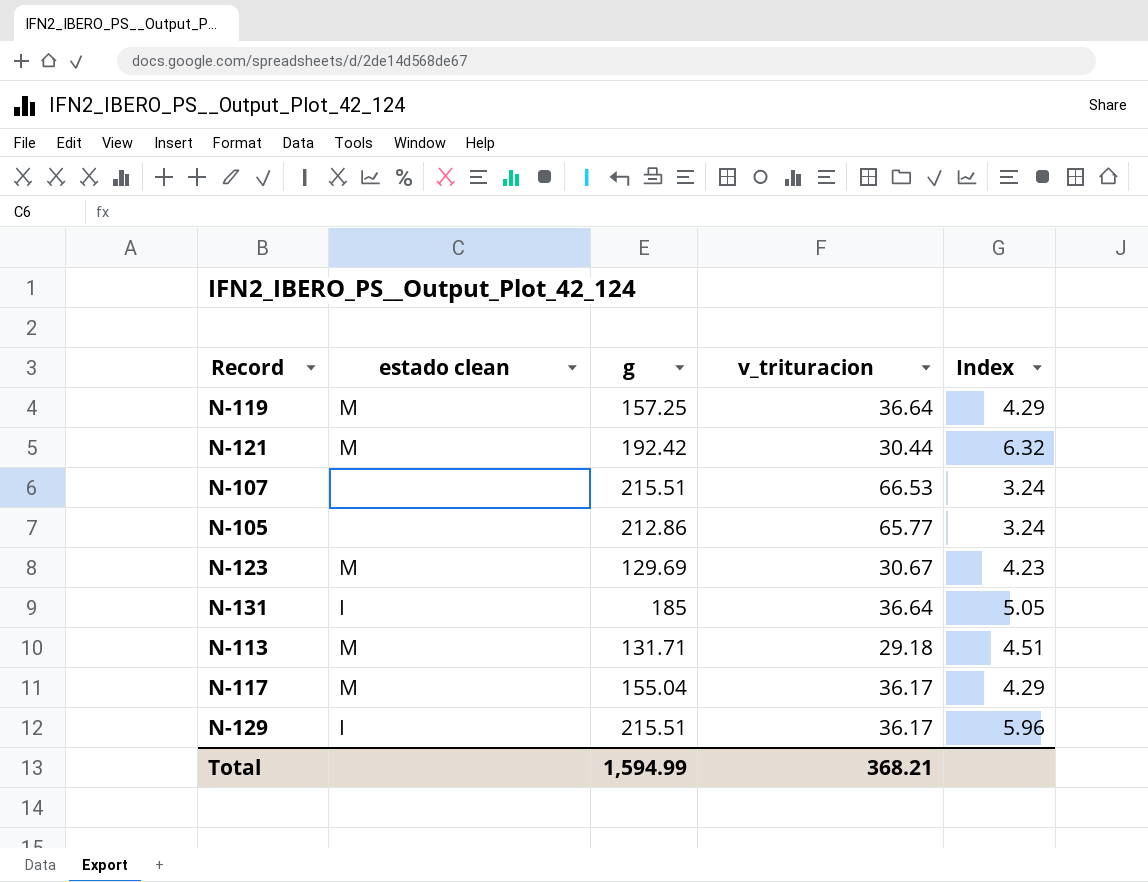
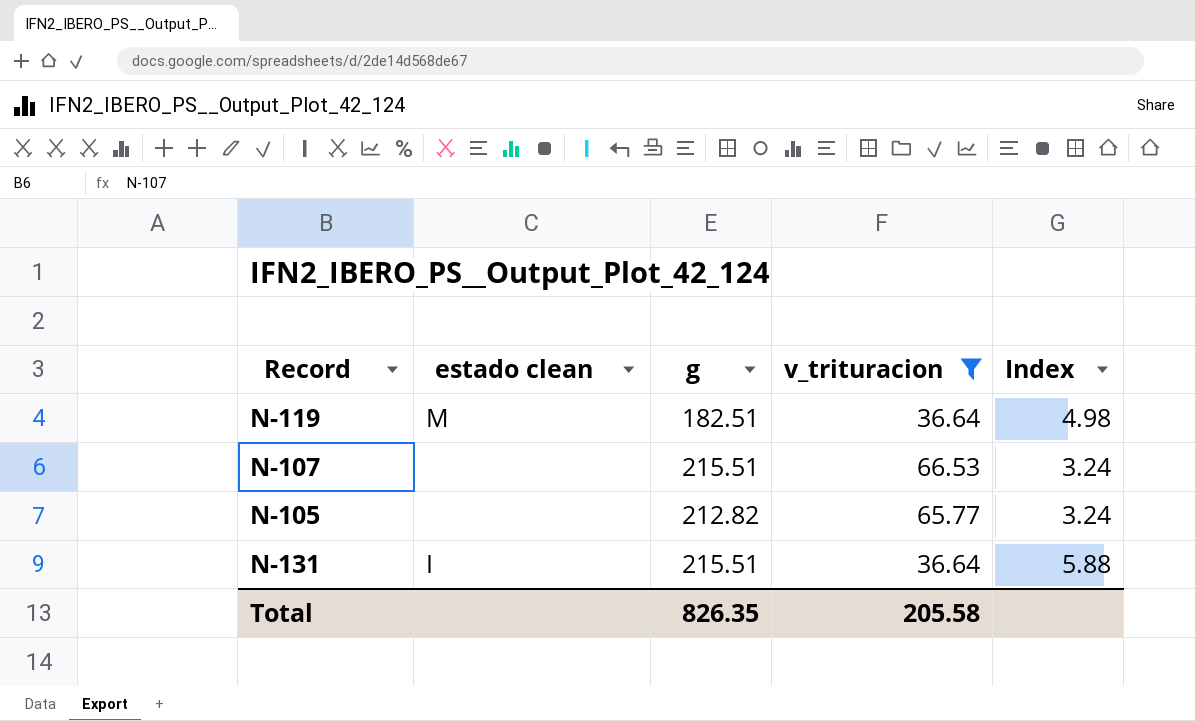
filter: none -> v_trituracion >= 36.64
N-119 | g: 157.25 -> 182.51
N-119 | Index: 4.29 -> 4.98
N-105 | g: 212.86 -> 212.82
N-131 | g: 185 -> 215.51
N-131 | Index: 5.05 -> 5.88
Total | g: 1,594.99 -> 826.35
Total | v_trituracion: 368.21 -> 205.58

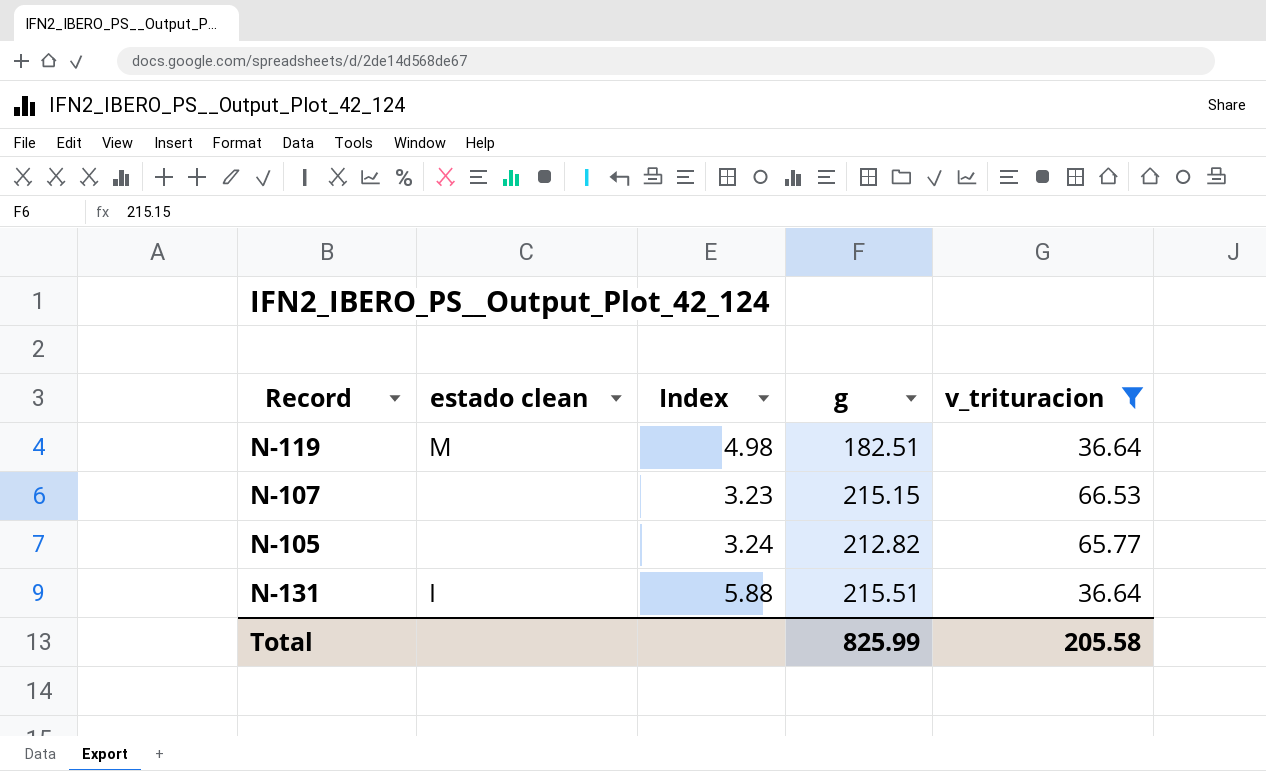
column Index | position: 5 -> 3
N-107 | Index: 3.24 -> 3.23
N-107 | g: 215.51 -> 215.15
Total | g: 826.35 -> 825.99

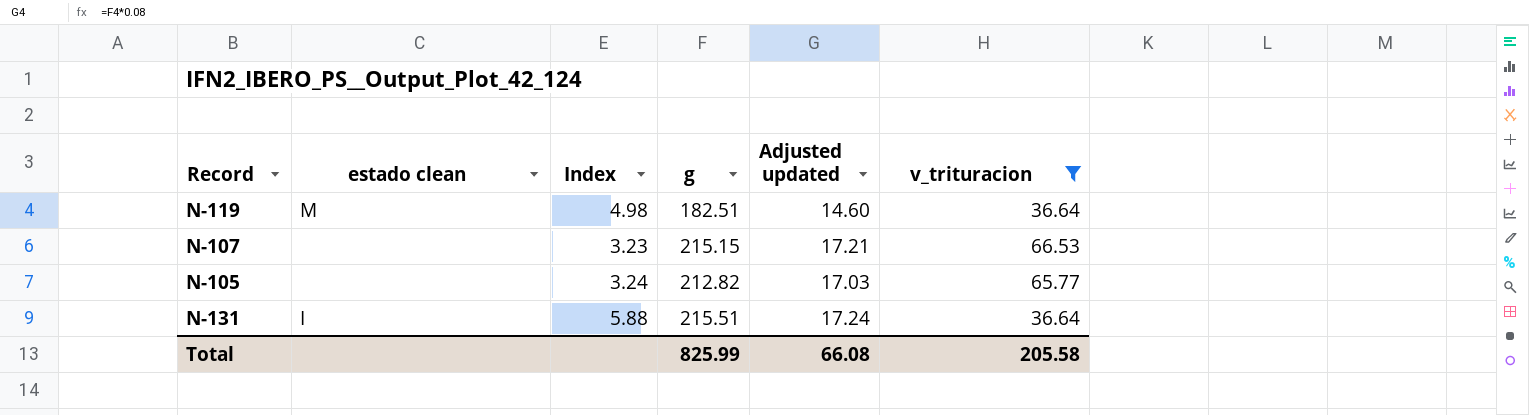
column Adjusted updated | formula: none -> [g] * 0.08

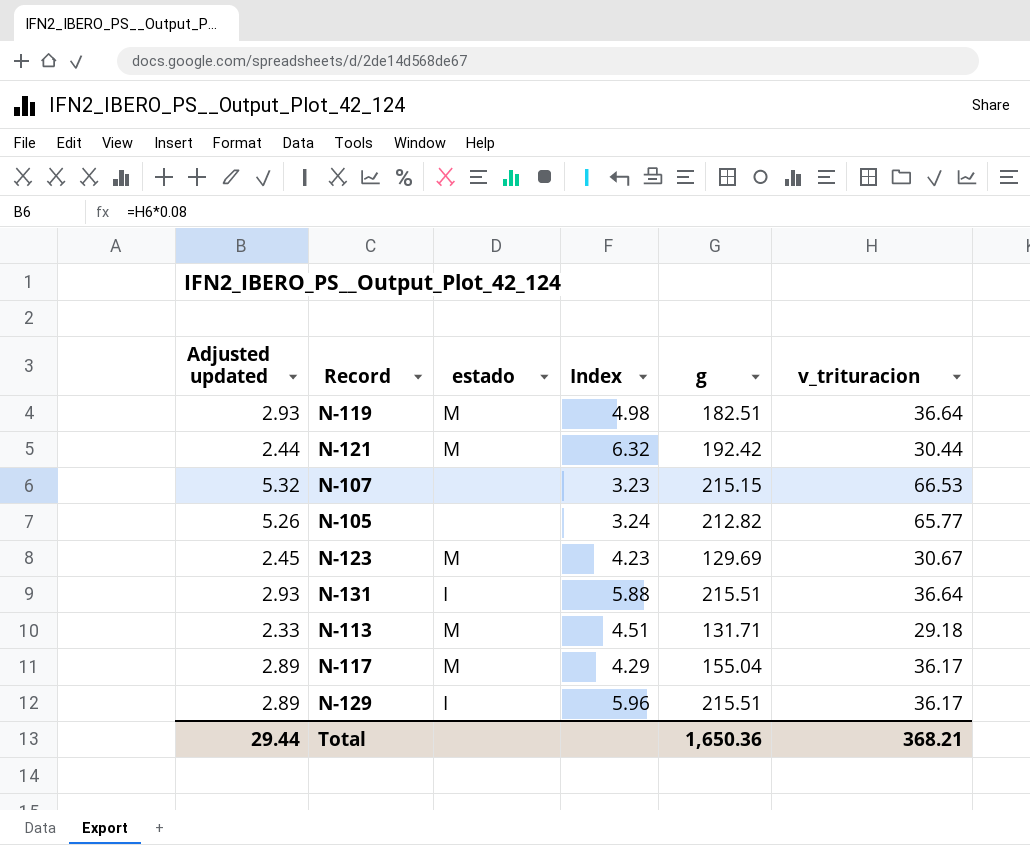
filter: v_trituracion >= 36.64 -> none
column Adjusted updated | formula: [g] * 0.08 -> [v_trituracion] * 0.08
column Adjusted updated | position: 5 -> 1
column name: estado clean -> estado
Total | Adjusted updated: 66.08 -> 29.44
Total | g: 825.99 -> 1,650.36
Total | v_trituracion: 205.58 -> 368.21

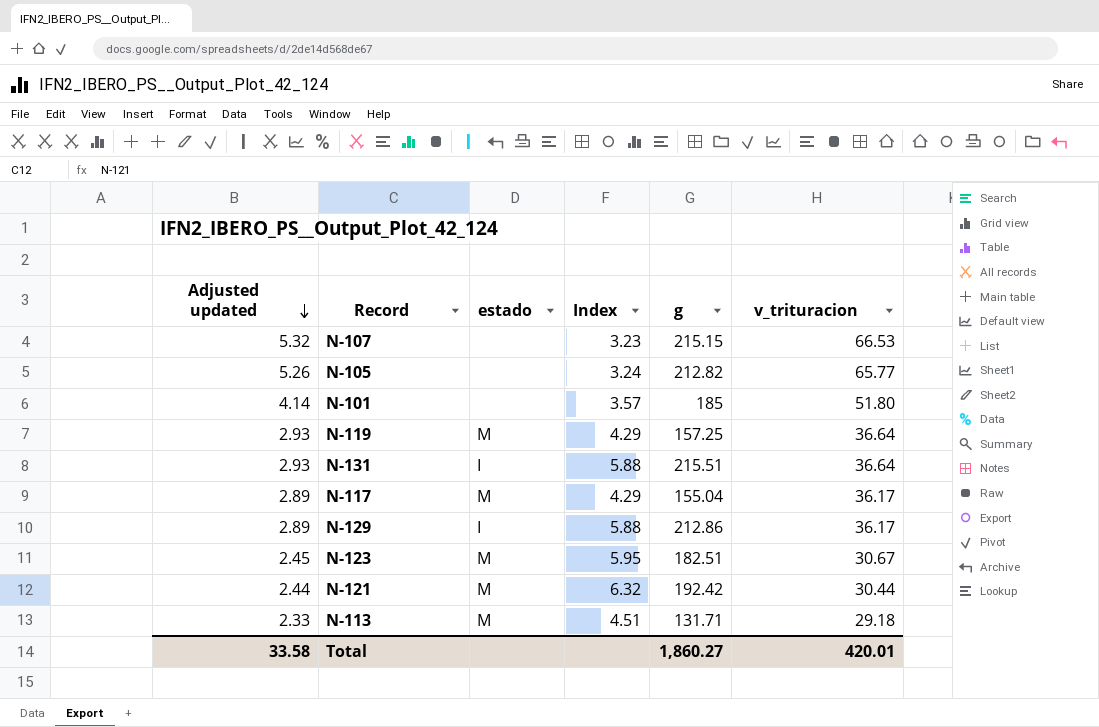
row order: none -> Adjusted updated descending
row N-101: none -> 4.14 | none | 3.57 | 185 | 51.80
N-119 | Index: 4.98 -> 4.29
N-119 | g: 182.51 -> 157.25
N-129 | Index: 5.96 -> 5.88
N-129 | g: 215.51 -> 212.86
N-123 | Index: 4.23 -> 5.95
N-123 | g: 129.69 -> 182.51
Total | Adjusted updated: 29.44 -> 33.58
Total | g: 1,650.36 -> 1,860.27
Total | v_trituracion: 368.21 -> 420.01

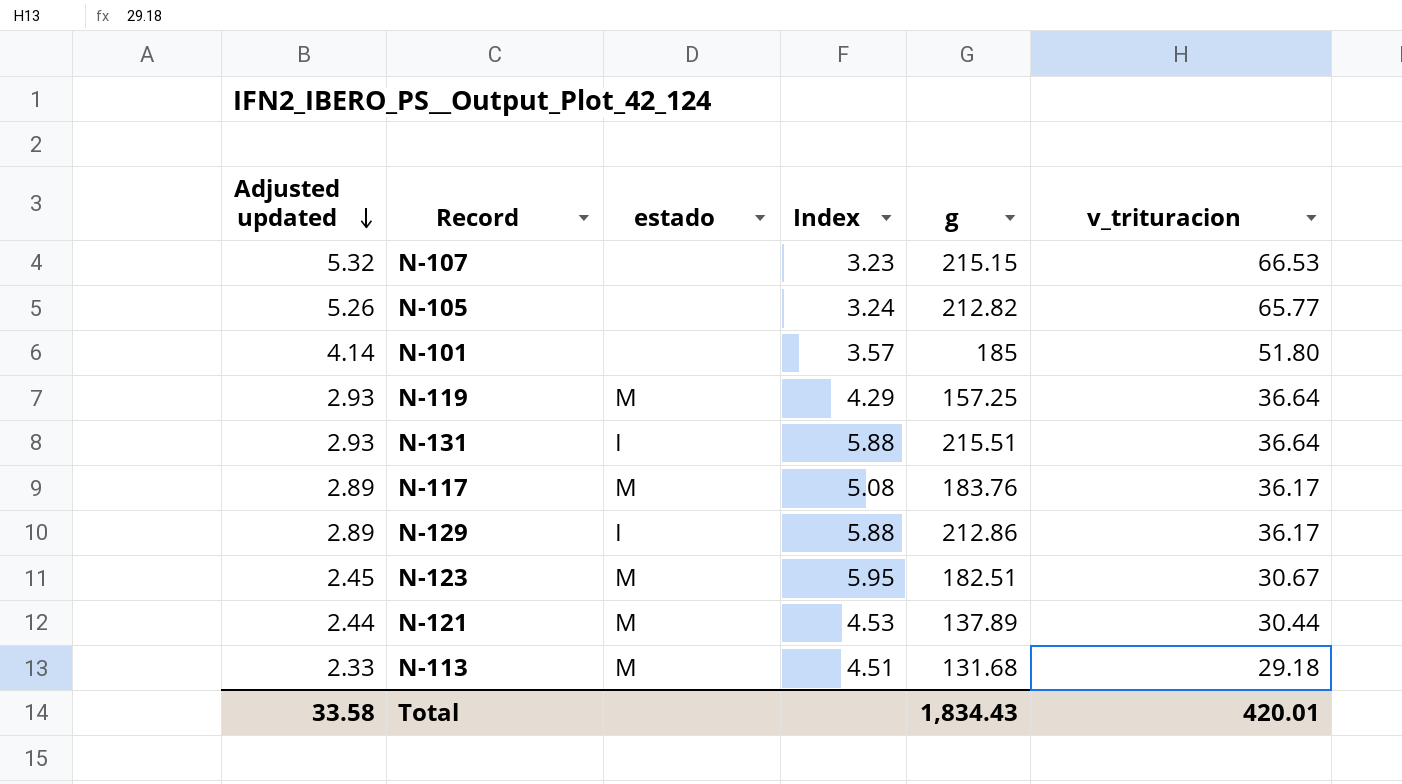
N-117 | Index: 4.29 -> 5.08
N-117 | g: 155.04 -> 183.76
N-121 | Index: 6.32 -> 4.53
N-121 | g: 192.42 -> 137.89
N-113 | g: 131.71 -> 131.68
Total | g: 1,860.27 -> 1,834.43

